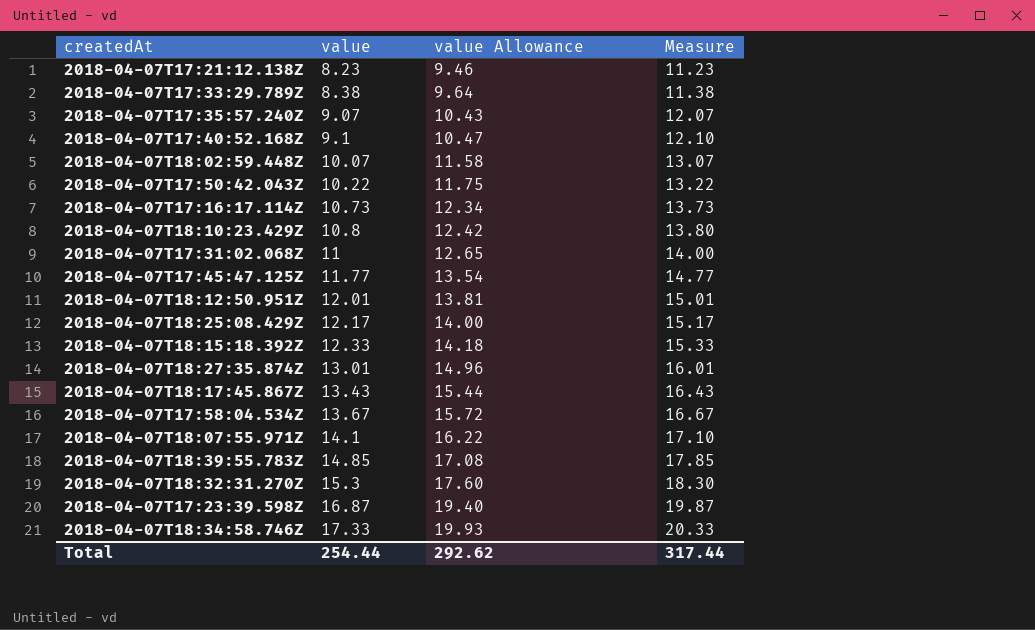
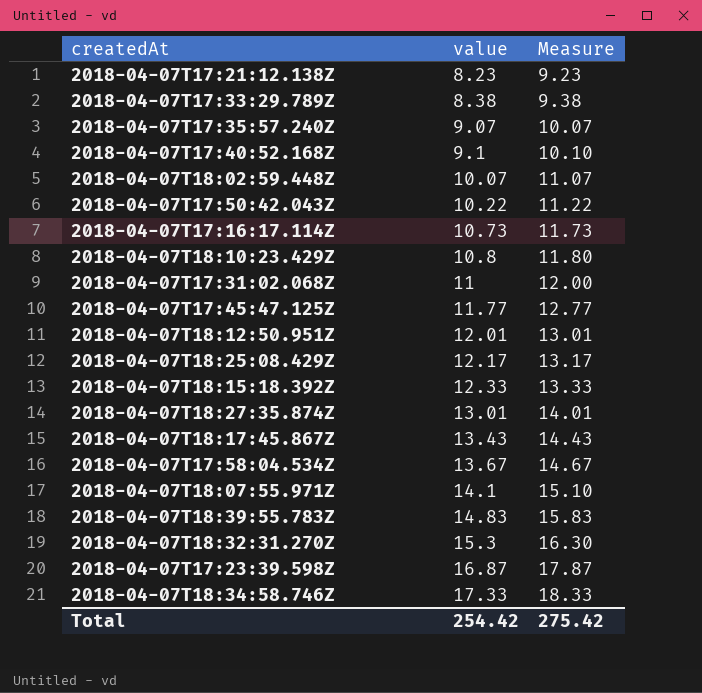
column value Allowance | formula: [value] * 1.15 -> none
column Measure | formula: [value] + 3 -> [value] + 1
2018-04-07T18:39:55.783Z | value: 14.85 -> 14.83
Total | value: 254.44 -> 254.42
Total | Measure: 317.44 -> 275.42

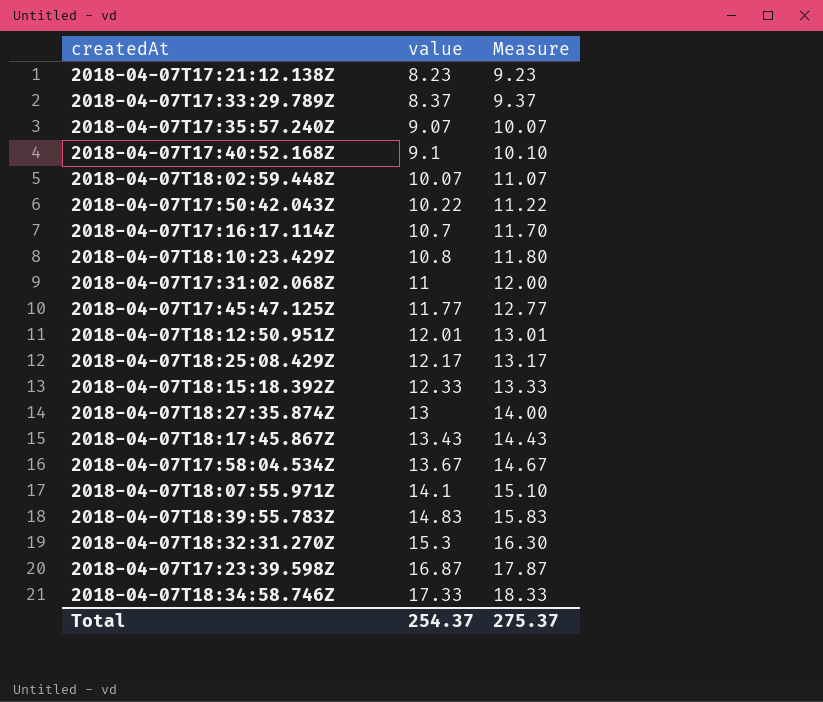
2018-04-07T17:33:29.789Z | value: 8.38 -> 8.37
2018-04-07T17:33:29.789Z | Measure: 9.38 -> 9.37
2018-04-07T17:16:17.114Z | value: 10.73 -> 10.7
2018-04-07T17:16:17.114Z | Measure: 11.73 -> 11.70
2018-04-07T18:27:35.874Z | value: 13.01 -> 13
2018-04-07T18:27:35.874Z | Measure: 14.01 -> 14.00
Total | value: 254.42 -> 254.37
Total | Measure: 275.42 -> 275.37

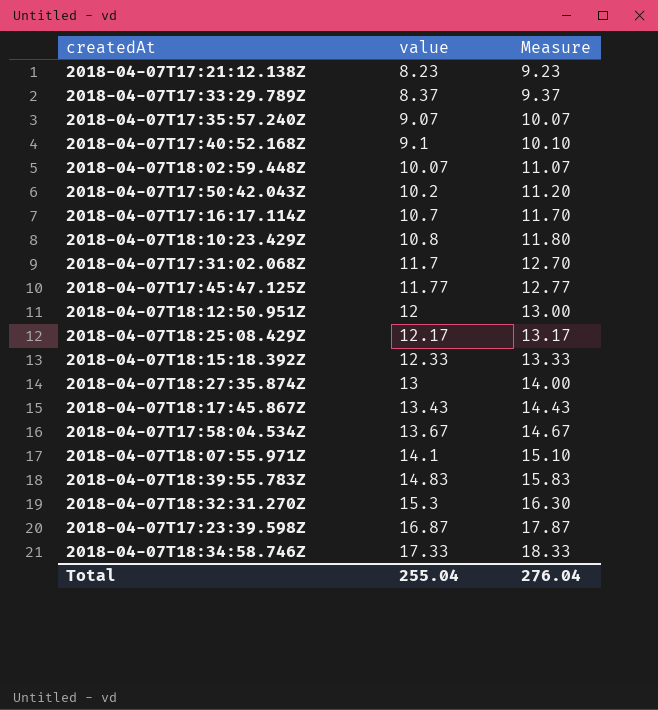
2018-04-07T17:50:42.043Z | value: 10.22 -> 10.2
2018-04-07T17:50:42.043Z | Measure: 11.22 -> 11.20
2018-04-07T17:31:02.068Z | value: 11 -> 11.7
2018-04-07T17:31:02.068Z | Measure: 12.00 -> 12.70
2018-04-07T18:12:50.951Z | value: 12.01 -> 12
2018-04-07T18:12:50.951Z | Measure: 13.01 -> 13.00
Total | value: 254.37 -> 255.04
Total | Measure: 275.37 -> 276.04

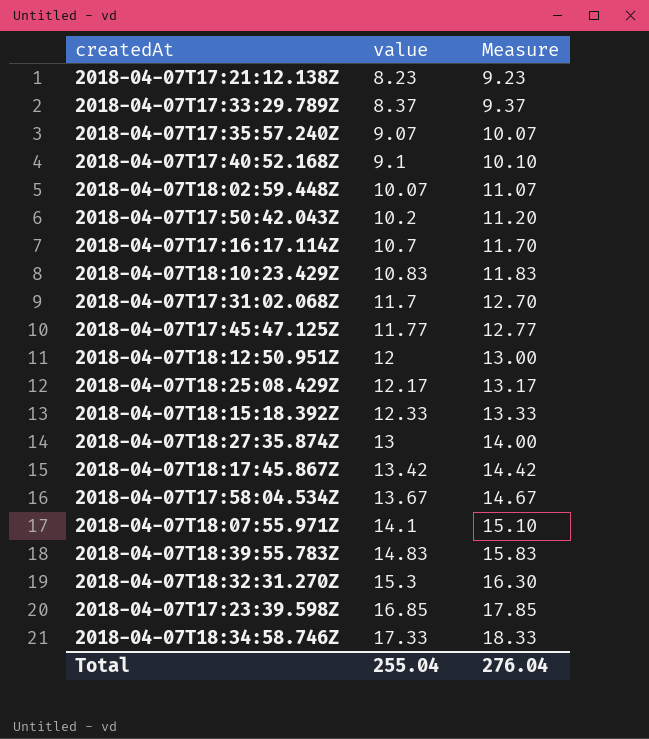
2018-04-07T18:10:23.429Z | value: 10.8 -> 10.83
2018-04-07T18:10:23.429Z | Measure: 11.80 -> 11.83
2018-04-07T18:17:45.867Z | value: 13.43 -> 13.42
2018-04-07T18:17:45.867Z | Measure: 14.43 -> 14.42
2018-04-07T17:23:39.598Z | value: 16.87 -> 16.85
2018-04-07T17:23:39.598Z | Measure: 17.87 -> 17.85

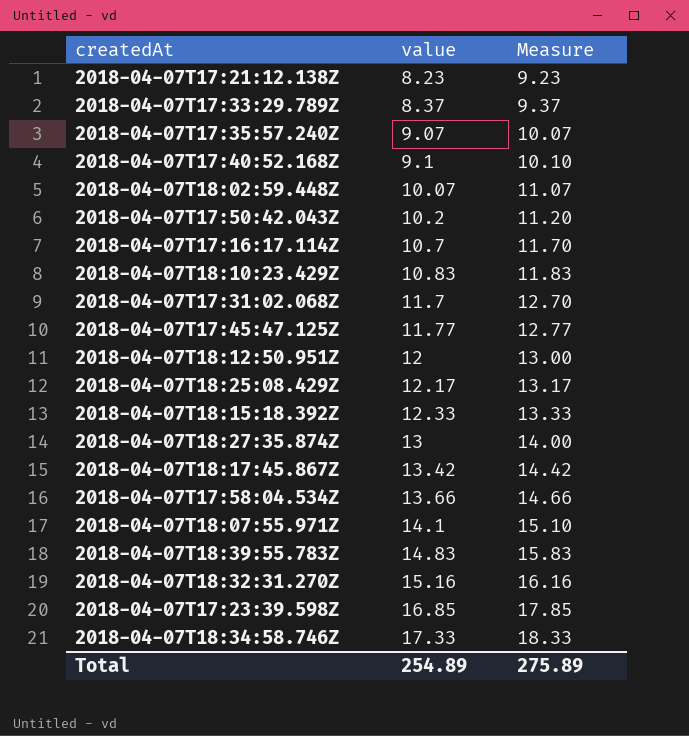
2018-04-07T17:58:04.534Z | value: 13.67 -> 13.66
2018-04-07T17:58:04.534Z | Measure: 14.67 -> 14.66
2018-04-07T18:32:31.270Z | value: 15.3 -> 15.16
2018-04-07T18:32:31.270Z | Measure: 16.30 -> 16.16
Total | value: 255.04 -> 254.89
Total | Measure: 276.04 -> 275.89

